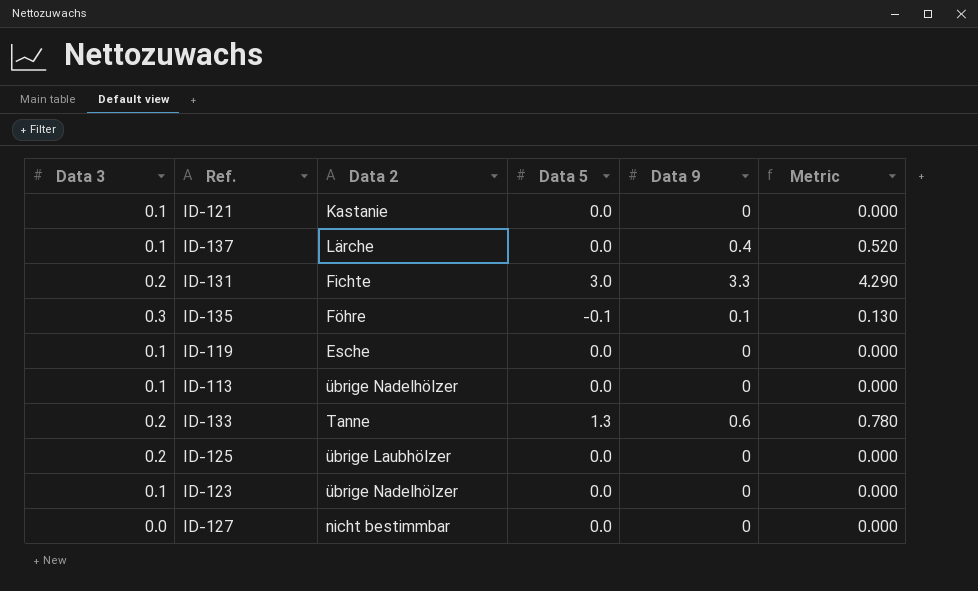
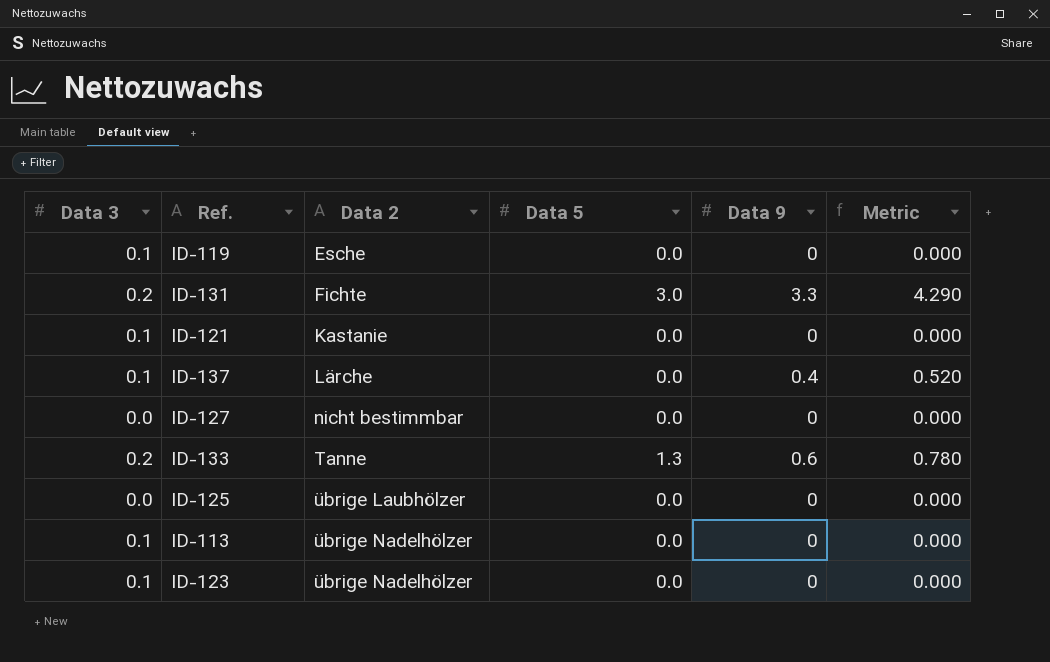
row order: none -> Data 2 ascending
row ID-135: 0.3 | Föhre | -0.1 | 0.1 | 0.130 -> none
ID-125 | Data 3: 0.2 -> 0.0

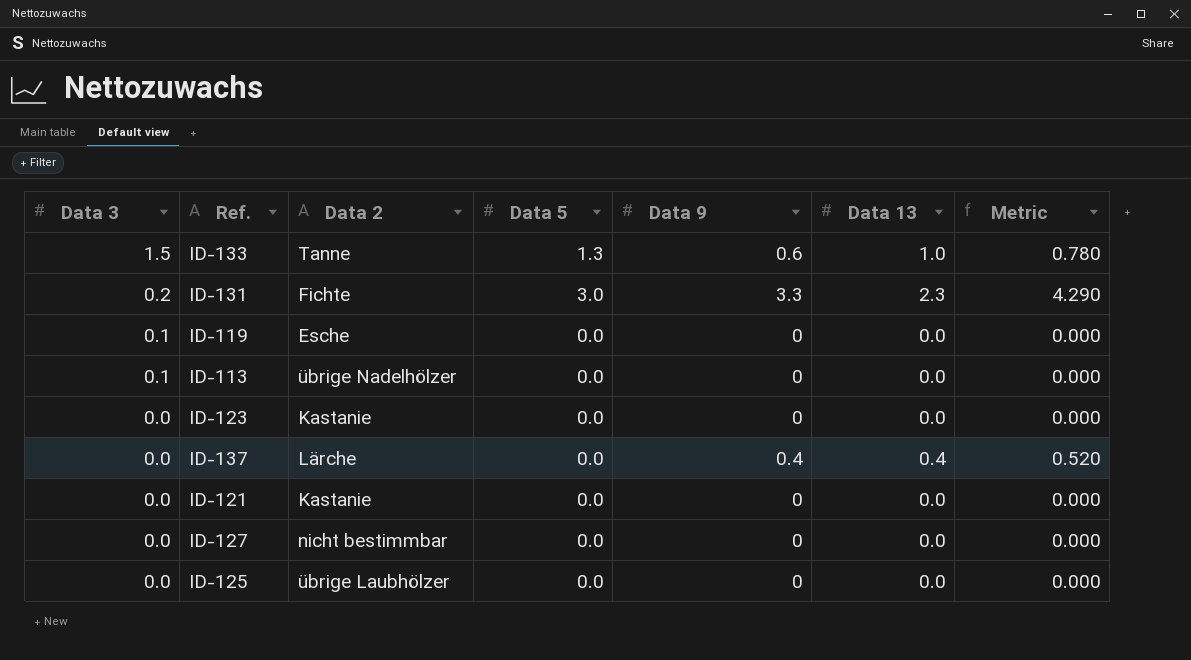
row order: Data 2 ascending -> Data 3 descending
column Data 13 | position: none -> 6
ID-133 | Data 3: 0.2 -> 1.5
ID-123 | Data 3: 0.1 -> 0.0
ID-123 | Data 2: übrige Nadelhölzer -> Kastanie
ID-137 | Data 3: 0.1 -> 0.0
ID-121 | Data 3: 0.1 -> 0.0

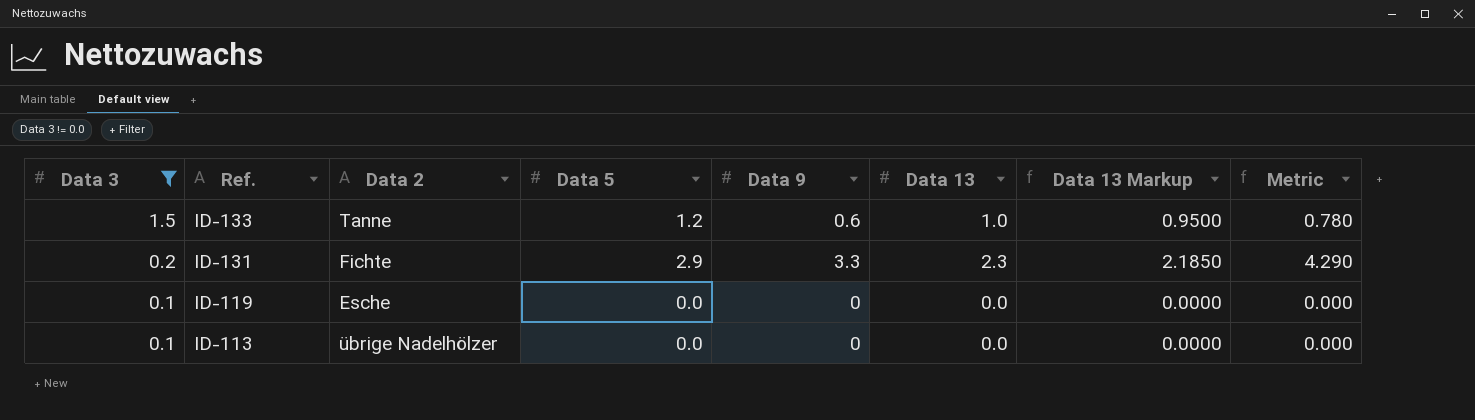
filter: none -> Data 3 != 0.0
column Data 13 Markup | formula: none -> [Data 13] * 0.95
ID-133 | Data 5: 1.3 -> 1.2
ID-131 | Data 5: 3.0 -> 2.9

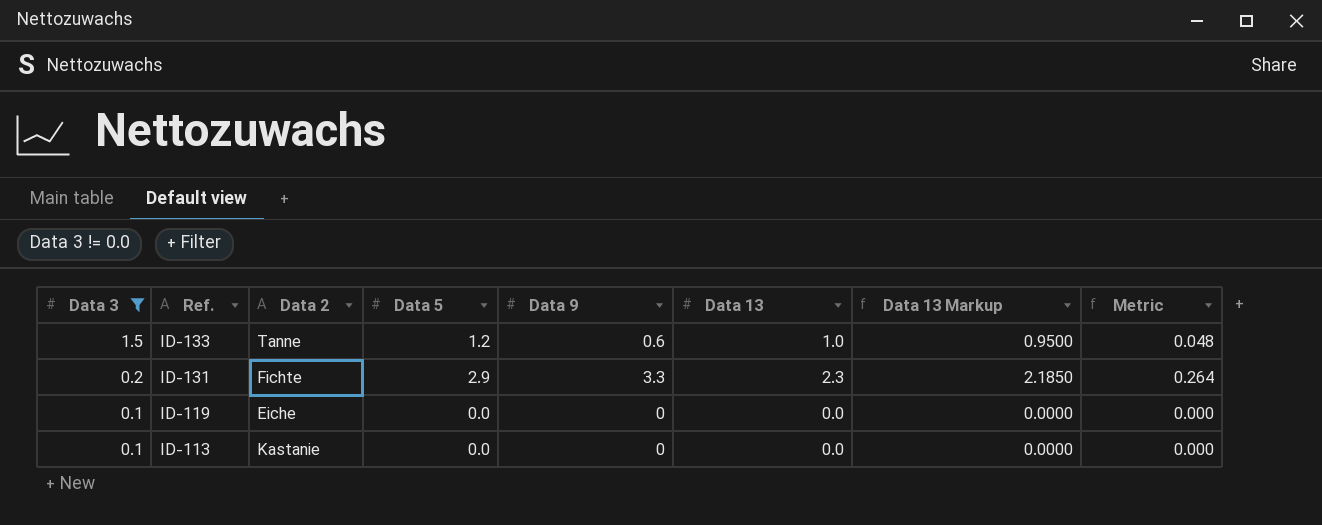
column Metric | formula: [Data 9] * 1.3 -> [Data 9] * 0.08
ID-119 | Data 2: Esche -> Eiche
ID-113 | Data 2: übrige Nadelhölzer -> Kastanie

